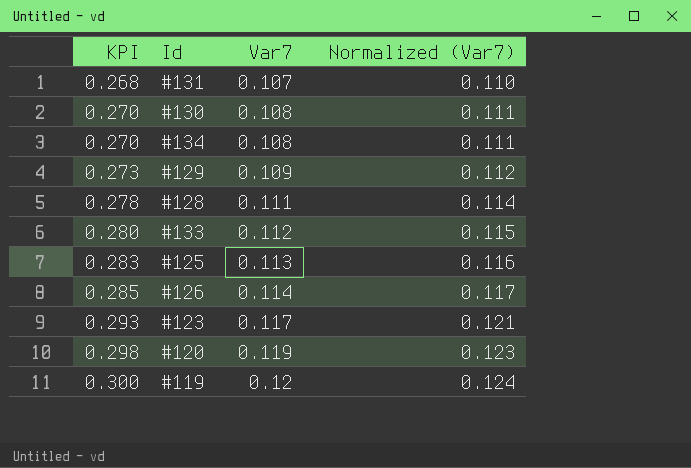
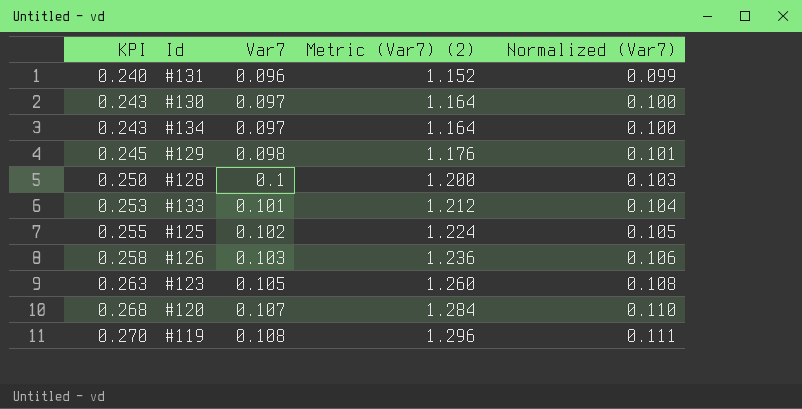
column Metric (Var7) (2) | formula: none -> [Var7] * 12
#131 | KPI: 0.268 -> 0.240
#131 | Var7: 0.107 -> 0.096
#131 | Normalized (Var7): 0.110 -> 0.099
#130 | KPI: 0.270 -> 0.243
#130 | Var7: 0.108 -> 0.097
#130 | Normalized (Var7): 0.111 -> 0.100
#134 | KPI: 0.270 -> 0.243
#134 | Var7: 0.108 -> 0.097
#134 | Normalized (Var7): 0.111 -> 0.100
#129 | KPI: 0.273 -> 0.245
#129 | Var7: 0.109 -> 0.098
#129 | Normalized (Var7): 0.112 -> 0.101
#128 | KPI: 0.278 -> 0.250
#128 | Var7: 0.111 -> 0.1
#128 | Normalized (Var7): 0.114 -> 0.103
#133 | KPI: 0.280 -> 0.253
#133 | Var7: 0.112 -> 0.101
#133 | Normalized (Var7): 0.115 -> 0.104
#125 | KPI: 0.283 -> 0.255
#125 | Var7: 0.113 -> 0.102
#125 | Normalized (Var7): 0.116 -> 0.105
#126 | KPI: 0.285 -> 0.258
#126 | Var7: 0.114 -> 0.103
#126 | Normalized (Var7): 0.117 -> 0.106
#123 | KPI: 0.293 -> 0.263
#123 | Var7: 0.117 -> 0.105
#123 | Normalized (Var7): 0.121 -> 0.108
#120 | KPI: 0.298 -> 0.268
#120 | Var7: 0.119 -> 0.107
#120 | Normalized (Var7): 0.123 -> 0.110
#119 | KPI: 0.300 -> 0.270
#119 | Var7: 0.12 -> 0.108
#119 | Normalized (Var7): 0.124 -> 0.111

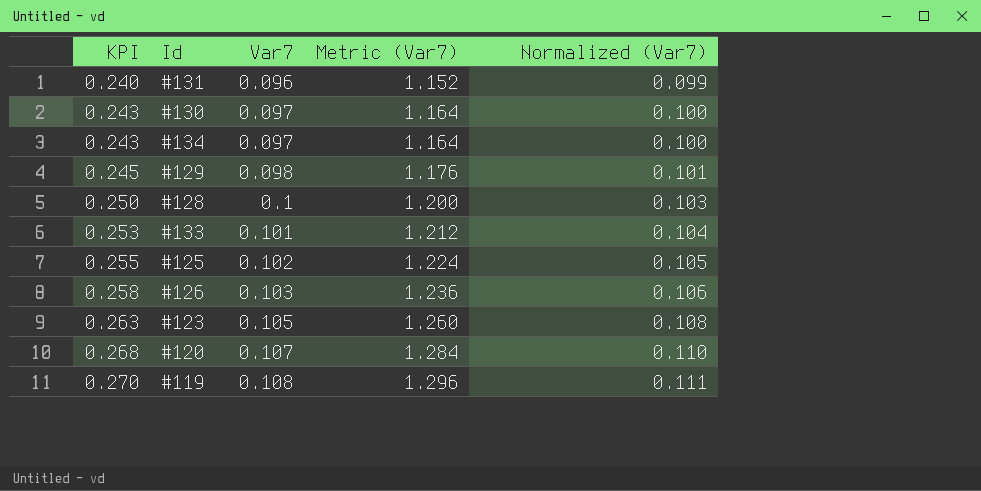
column name: Metric (Var7) (2) -> Metric (Var7)

